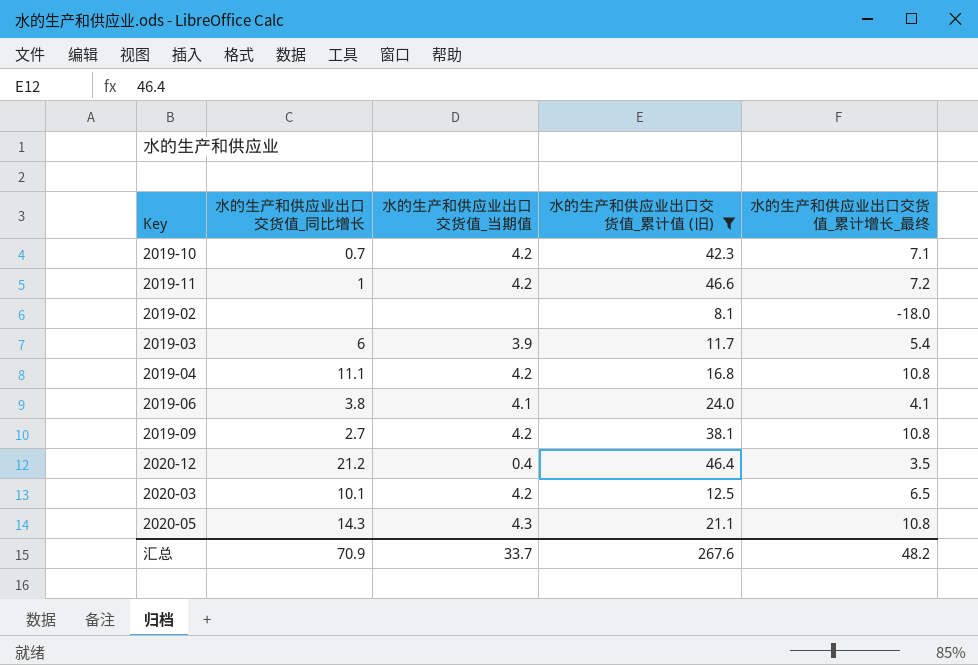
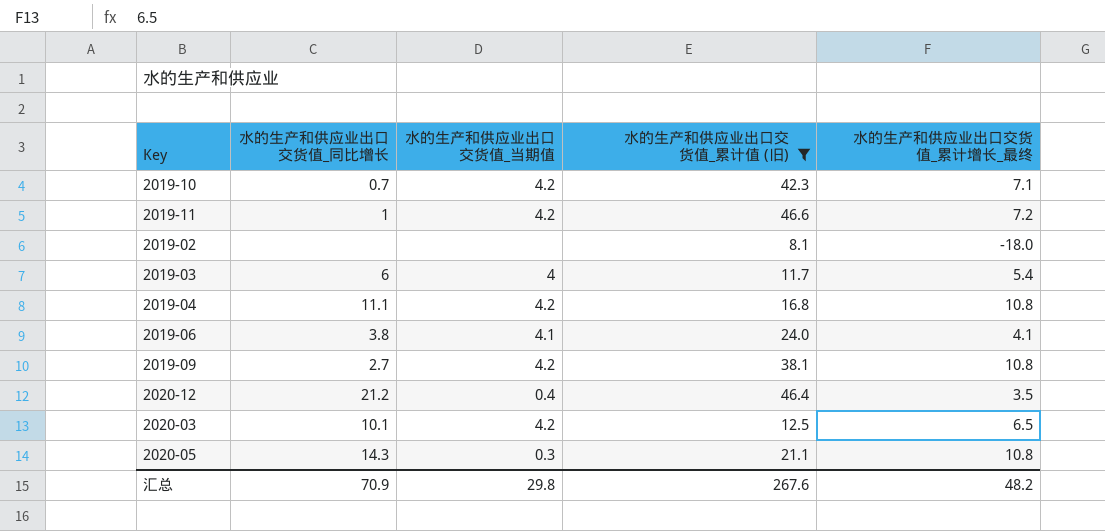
2019-03 | 水的生产和供应业出口交货值_当期值: 3.9 -> 4
2020-05 | 水的生产和供应业出口交货值_当期值: 4.3 -> 0.3
汇总 | 水的生产和供应业出口交货值_当期值: 33.7 -> 29.8

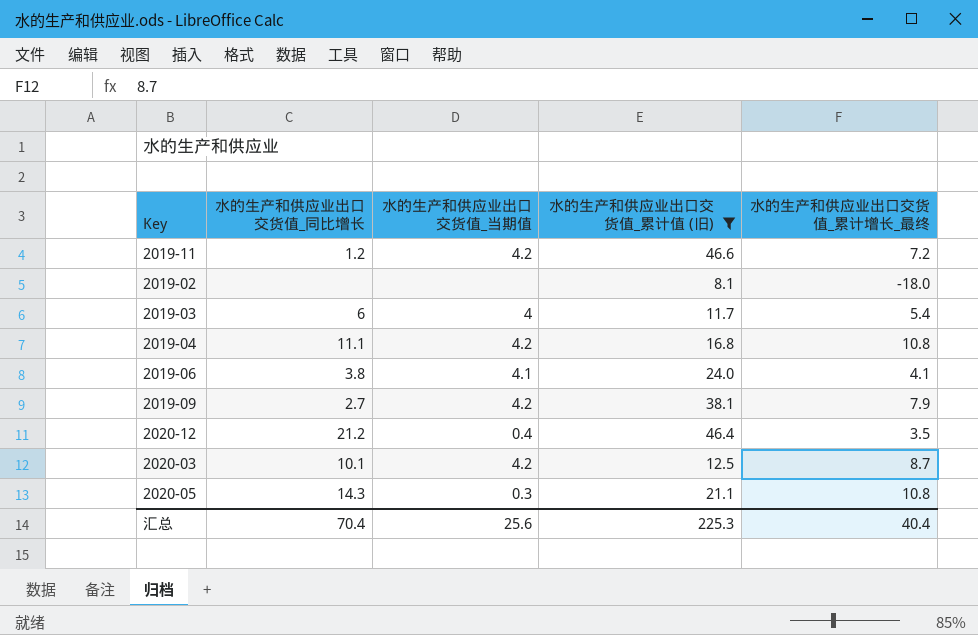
row 2019-10: 0.7 | 4.2 | 42.3 | 7.1 -> none
2019-11 | 水的生产和供应业出口交货值_同比增长: 1 -> 1.2
2019-09 | 水的生产和供应业出口交货值_累计增长_最终: 10.8 -> 7.9
2020-03 | 水的生产和供应业出口交货值_累计增长_最终: 6.5 -> 8.7
汇总 | 水的生产和供应业出口交货值_同比增长: 70.9 -> 70.4
汇总 | 水的生产和供应业出口交货值_当期值: 29.8 -> 25.6
汇总 | 水的生产和供应业出口交货值_累计值 (旧): 267.6 -> 225.3
汇总 | 水的生产和供应业出口交货值_累计增长_最终: 48.2 -> 40.4

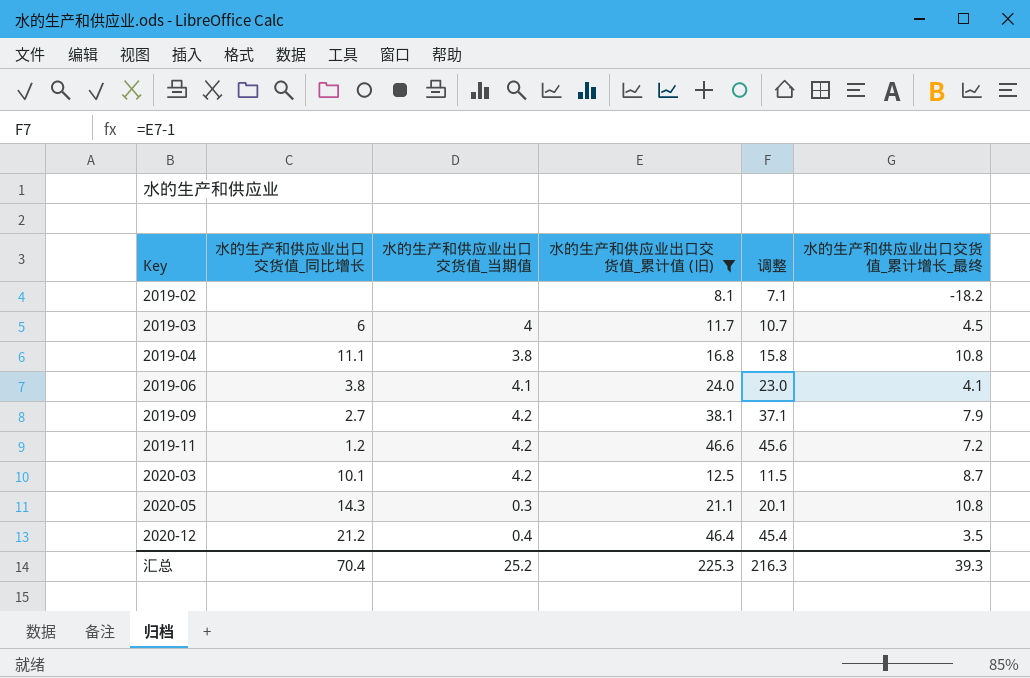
row order: none -> Key ascending
column 调整 | formula: none -> [水的生产和供应业出口交货值_累计值 (旧)] - 1
2019-02 | 水的生产和供应业出口交货值_累计增长_最终: -18.0 -> -18.2
2019-03 | 水的生产和供应业出口交货值_累计增长_最终: 5.4 -> 4.5
2019-04 | 水的生产和供应业出口交货值_当期值: 4.2 -> 3.8
汇总 | 水的生产和供应业出口交货值_当期值: 25.6 -> 25.2
汇总 | 水的生产和供应业出口交货值_累计增长_最终: 40.4 -> 39.3

